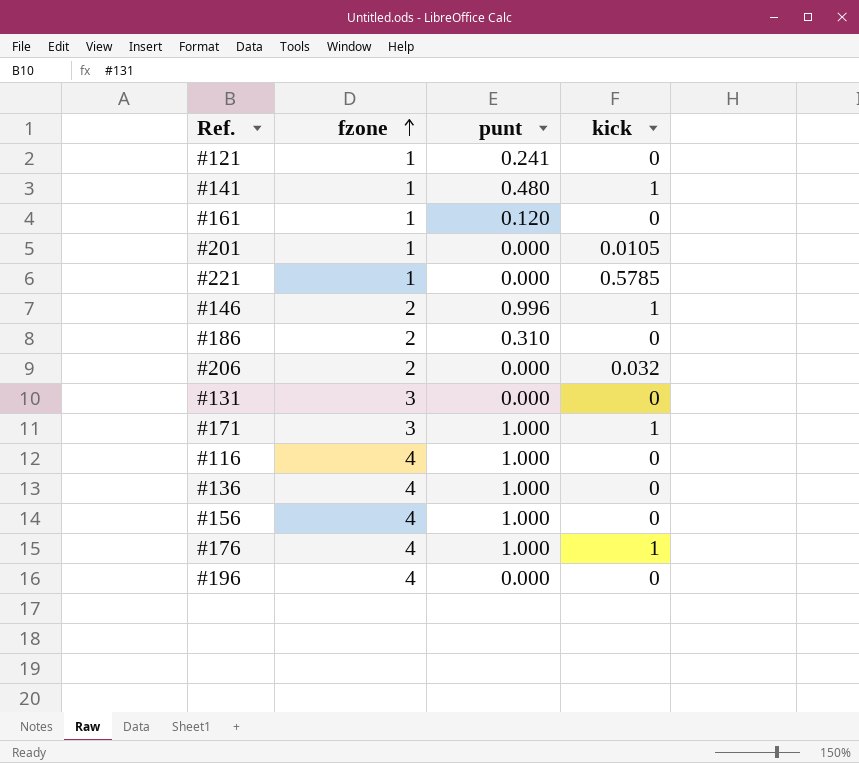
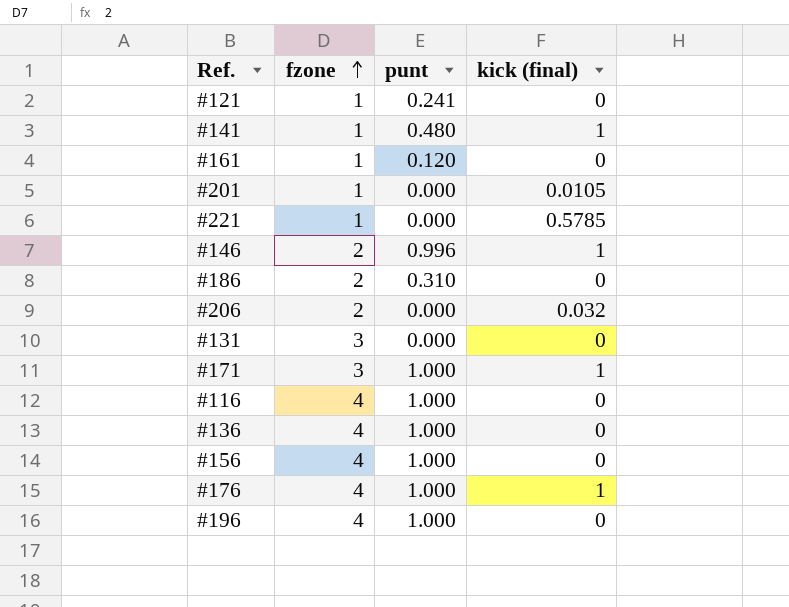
column name: kick -> kick (final)
#196 | punt: 0.000 -> 1.000

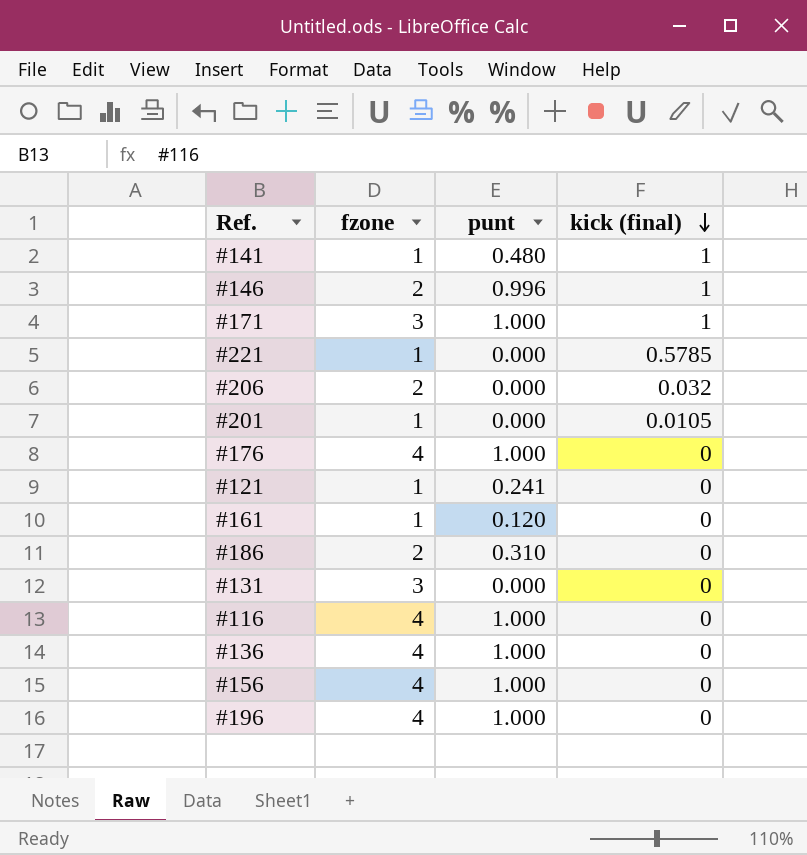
row order: fzone ascending -> kick (final) descending
#176 | kick (final): 1 -> 0

